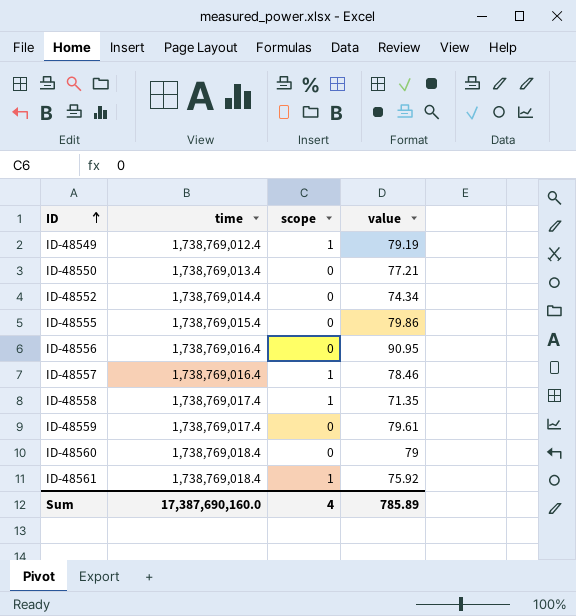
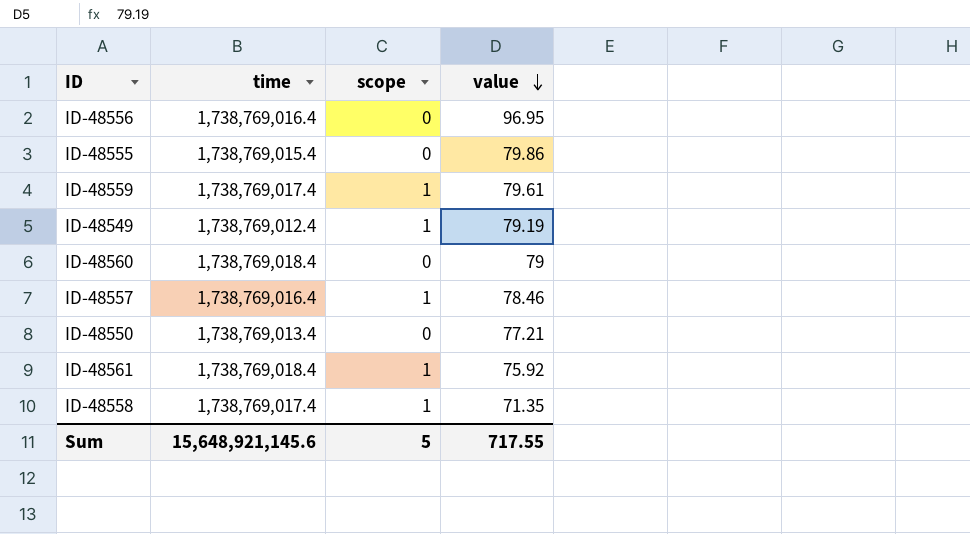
row order: ID ascending -> value descending
row ID-48552: 1,738,769,014.4 | 0 | 74.34 -> none
ID-48556 | value: 90.95 -> 96.95
ID-48559 | scope: 0 -> 1
Sum | time: 17,387,690,160.0 -> 15,648,921,145.6
Sum | scope: 4 -> 5
Sum | value: 785.89 -> 717.55

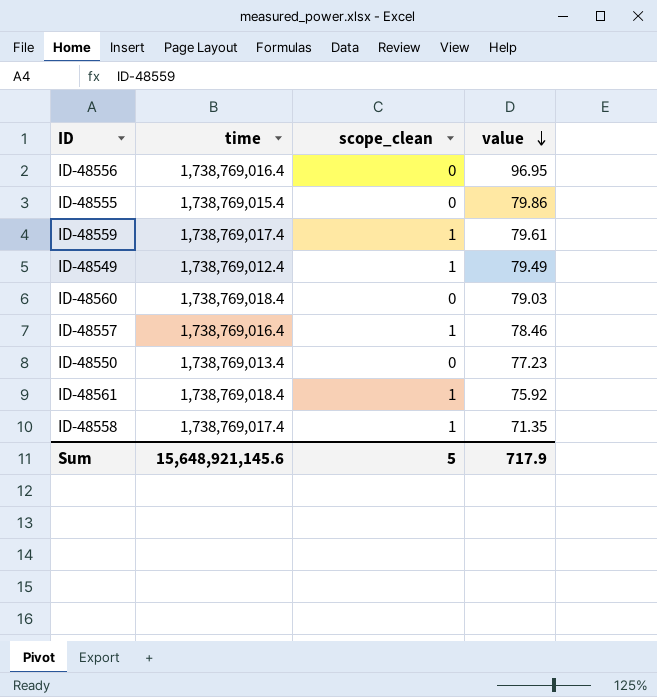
column name: scope -> scope_clean
ID-48549 | value: 79.19 -> 79.49
ID-48560 | value: 79 -> 79.03
ID-48550 | value: 77.21 -> 77.23
Sum | value: 717.55 -> 717.9

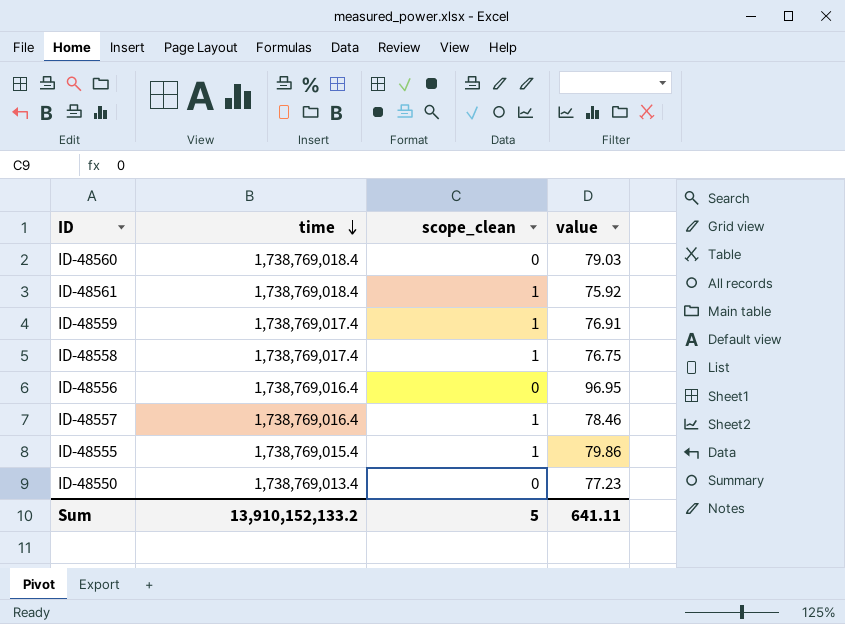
row order: value descending -> time descending
row ID-48549: 1,738,769,012.4 | 1 | 79.49 -> none
ID-48559 | value: 79.61 -> 76.91
ID-48558 | value: 71.35 -> 76.75
ID-48555 | scope_clean: 0 -> 1
Sum | time: 15,648,921,145.6 -> 13,910,152,133.2
Sum | value: 717.9 -> 641.11

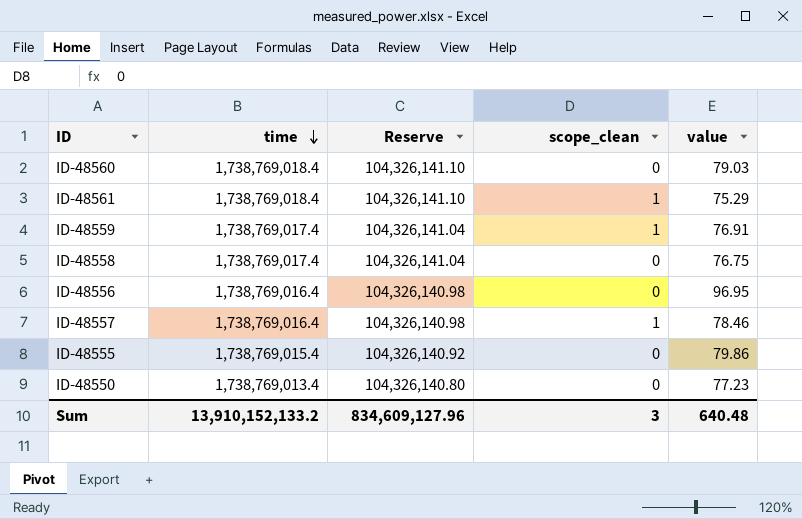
column Reserve | formula: none -> [time] * 0.06
ID-48561 | value: 75.92 -> 75.29
ID-48558 | scope_clean: 1 -> 0
ID-48555 | scope_clean: 1 -> 0
Sum | scope_clean: 5 -> 3
Sum | value: 641.11 -> 640.48

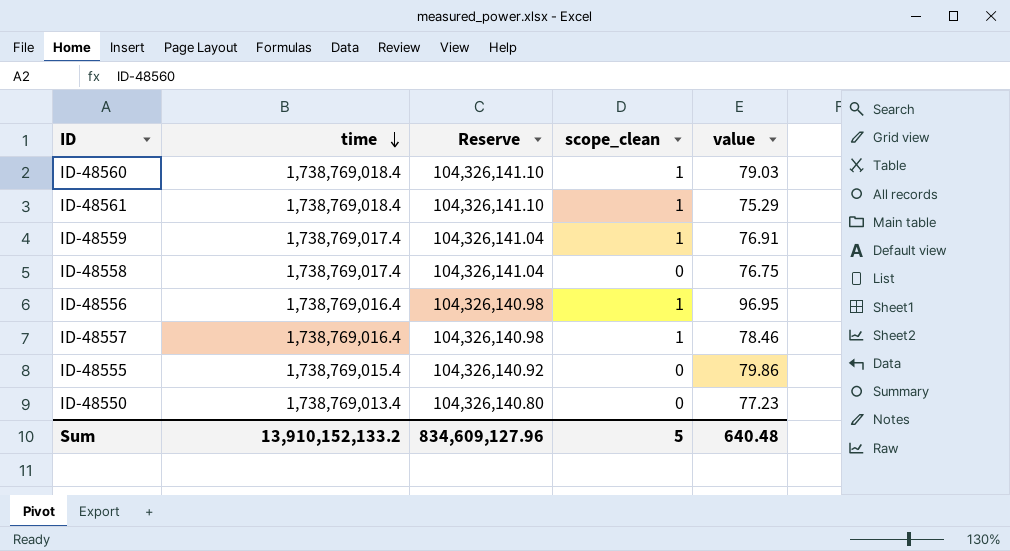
ID-48560 | scope_clean: 0 -> 1
ID-48556 | scope_clean: 0 -> 1
Sum | scope_clean: 3 -> 5

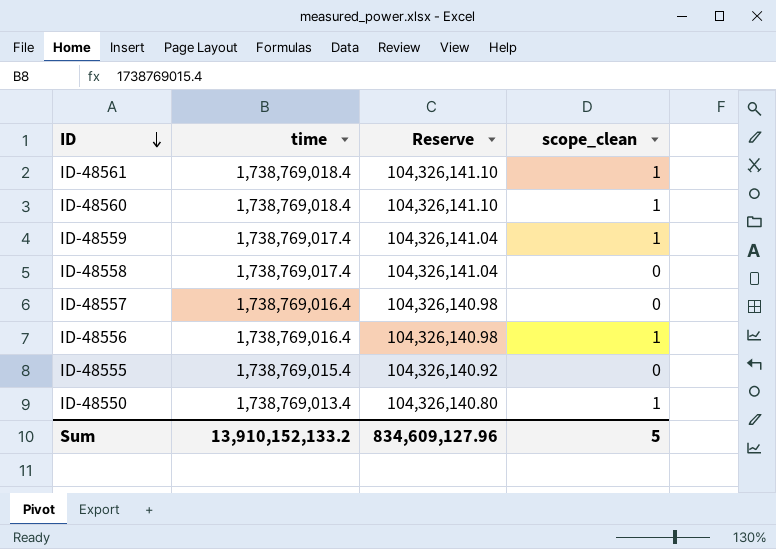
row order: time descending -> ID descending
column value | position: 5 -> none
ID-48557 | scope_clean: 1 -> 0
ID-48550 | scope_clean: 0 -> 1

